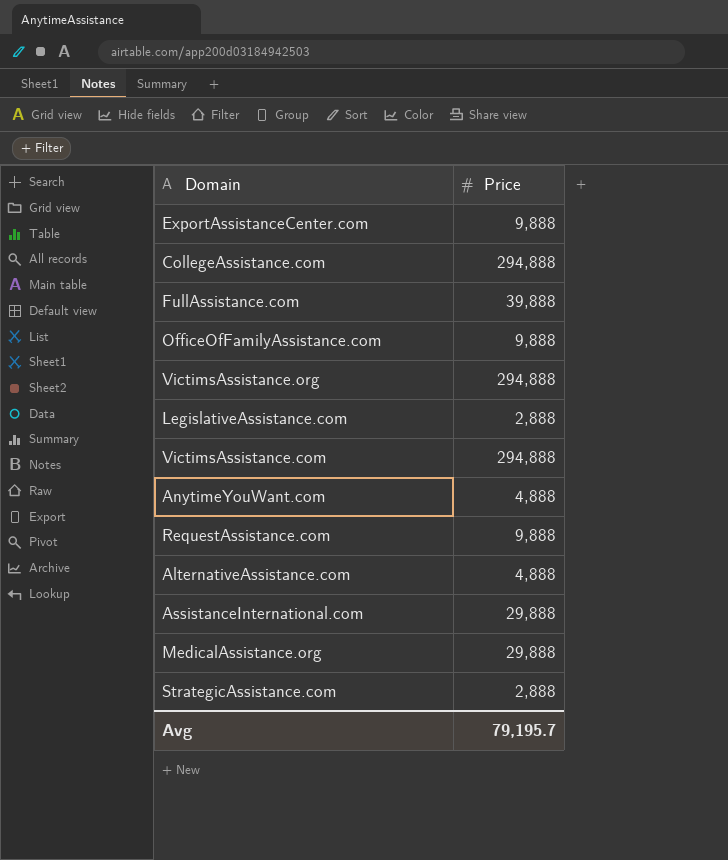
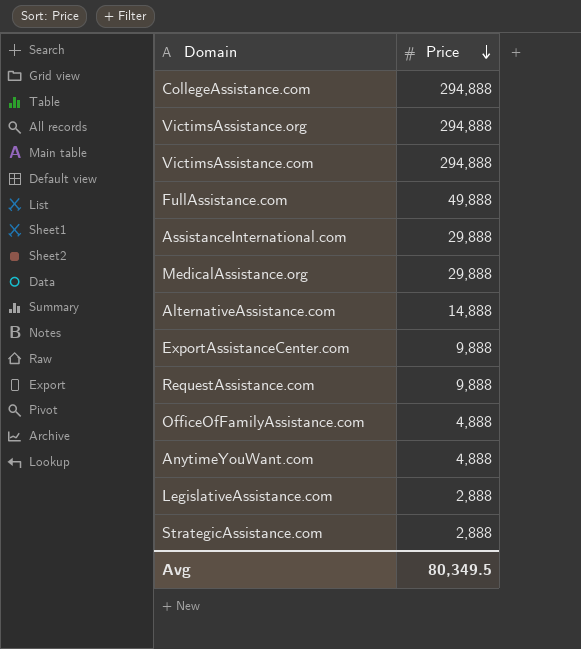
row order: none -> Price descending
FullAssistance.com | Price: 39,888 -> 49,888
AlternativeAssistance.com | Price: 4,888 -> 14,888
OfficeOfFamilyAssistance.com | Price: 9,888 -> 4,888
Avg | Price: 79,195.7 -> 80,349.5

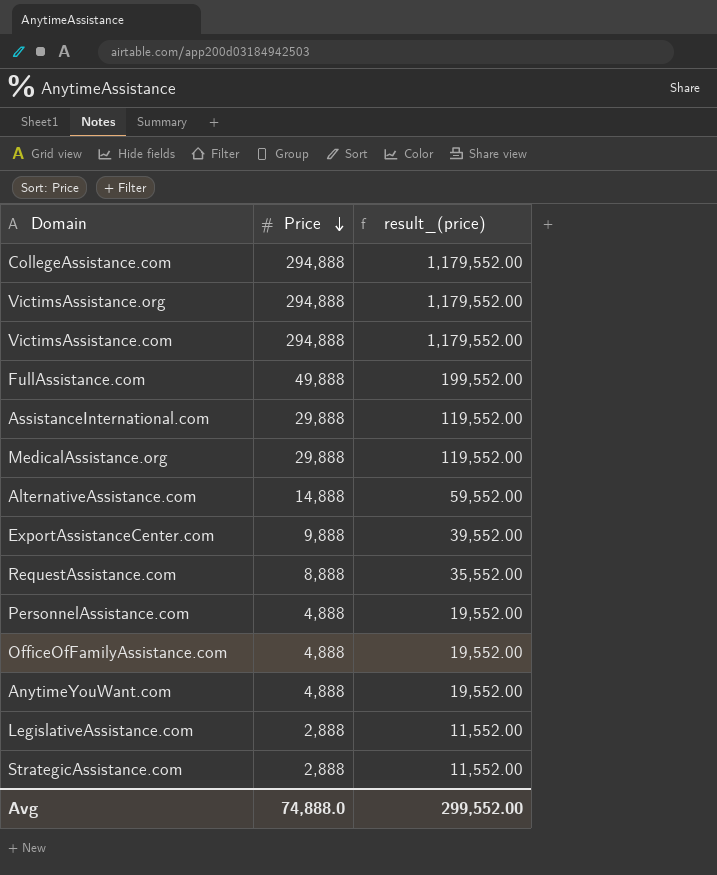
column result_(price) | formula: none -> [Price] * 4
RequestAssistance.com | Price: 9,888 -> 8,888
row PersonnelAssistance.com: none -> 4,888 | 19,552.00
Avg | Price: 80,349.5 -> 74,888.0

